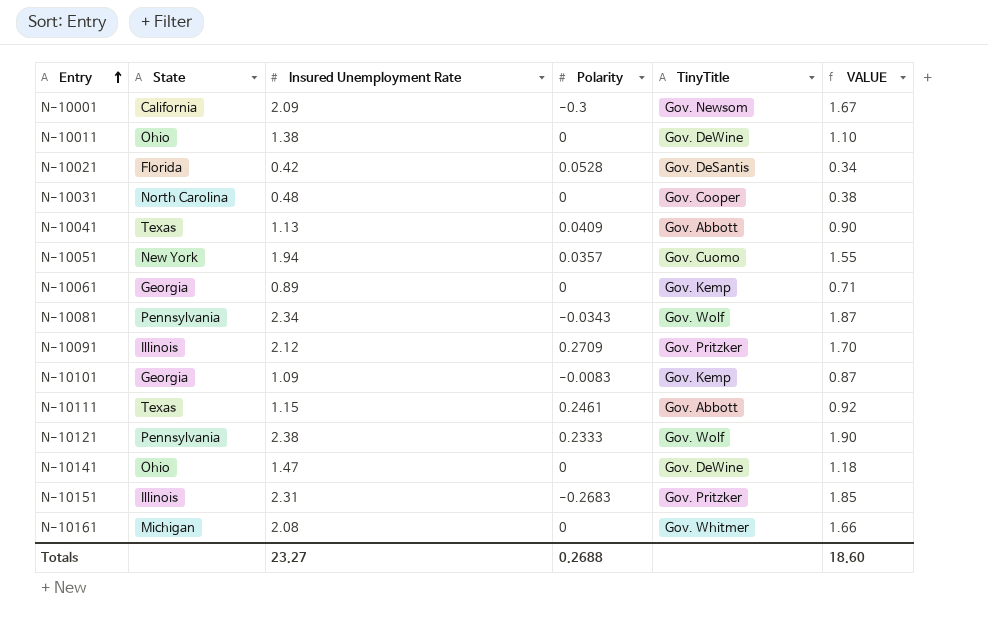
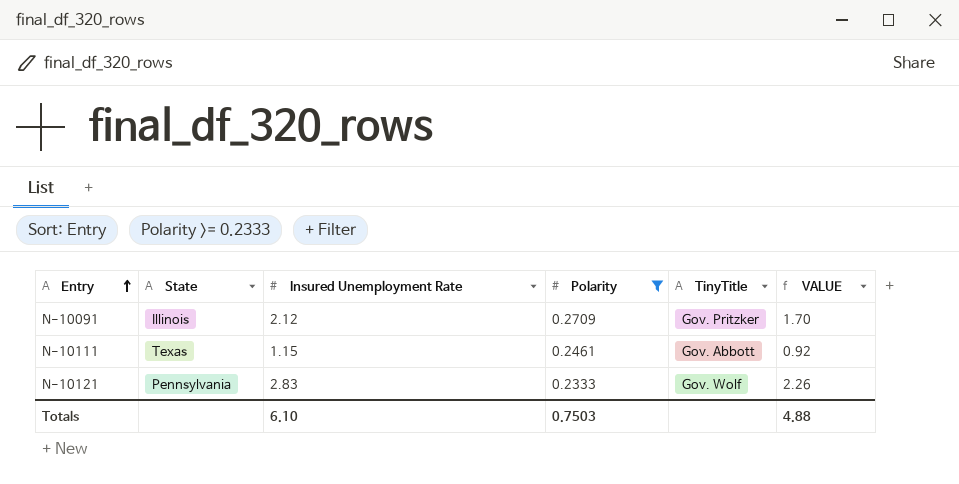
filter: none -> Polarity >= 0.2333
N-10121 | Insured Unemployment Rate: 2.38 -> 2.83
N-10121 | VALUE: 1.90 -> 2.26
Totals | Insured Unemployment Rate: 23.27 -> 6.10
Totals | Polarity: 0.2688 -> 0.7503
Totals | VALUE: 18.60 -> 4.88

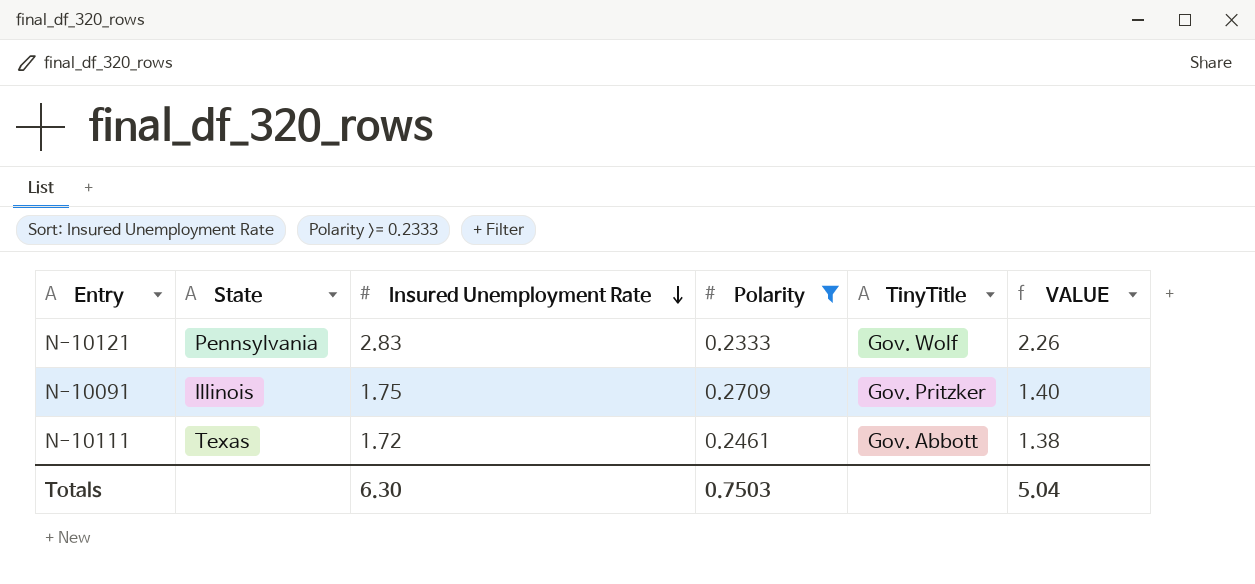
row order: Entry ascending -> Insured Unemployment Rate descending
N-10091 | Insured Unemployment Rate: 2.12 -> 1.75
N-10091 | VALUE: 1.70 -> 1.40
N-10111 | Insured Unemployment Rate: 1.15 -> 1.72
N-10111 | VALUE: 0.92 -> 1.38
Totals | Insured Unemployment Rate: 6.10 -> 6.30
Totals | VALUE: 4.88 -> 5.04

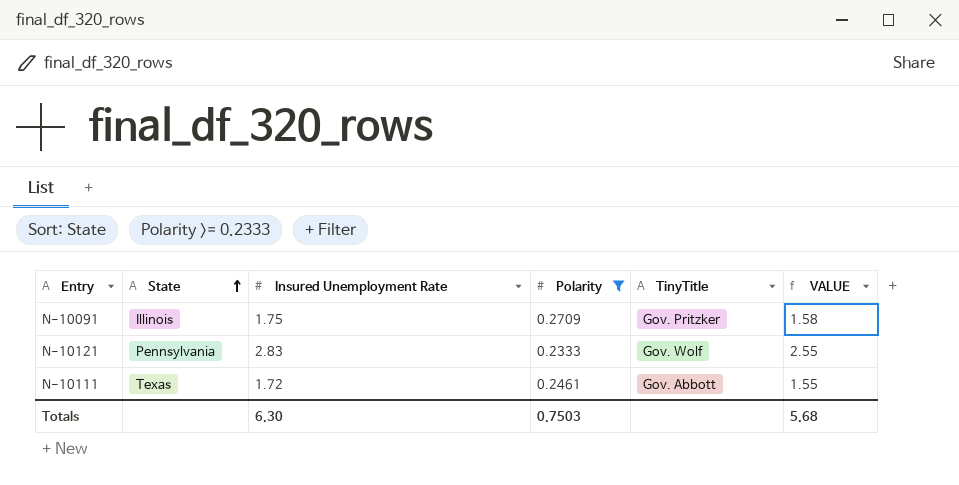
row order: Insured Unemployment Rate descending -> State ascending
column VALUE | formula: [Insured Unemployment Rate] * 0.8 -> [Insured Unemployment Rate] * 0.9
Totals | VALUE: 5.04 -> 5.68

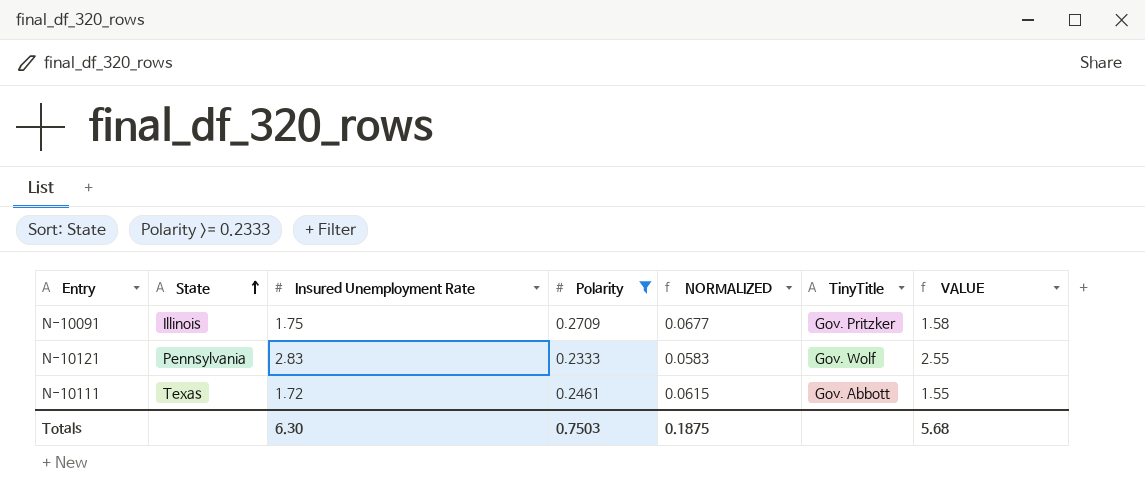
column NORMALIZED | formula: none -> [Polarity] * 0.25

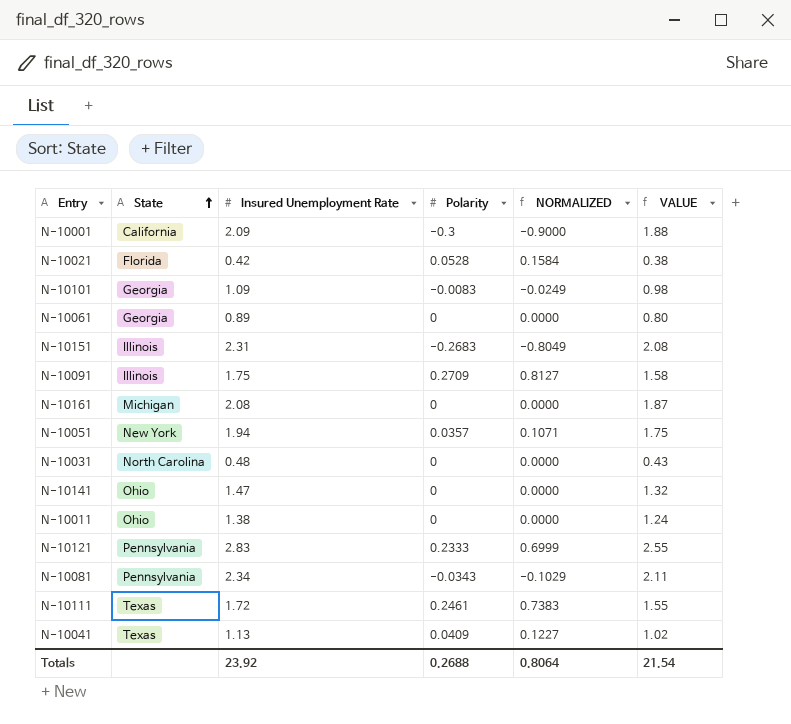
filter: Polarity >= 0.2333 -> none
column TinyTitle | position: 6 -> none
column NORMALIZED | formula: [Polarity] * 0.25 -> [Polarity] * 3
Totals | Insured Unemployment Rate: 6.30 -> 23.92
Totals | Polarity: 0.7503 -> 0.2688
Totals | NORMALIZED: 0.1875 -> 0.8064
Totals | VALUE: 5.68 -> 21.54

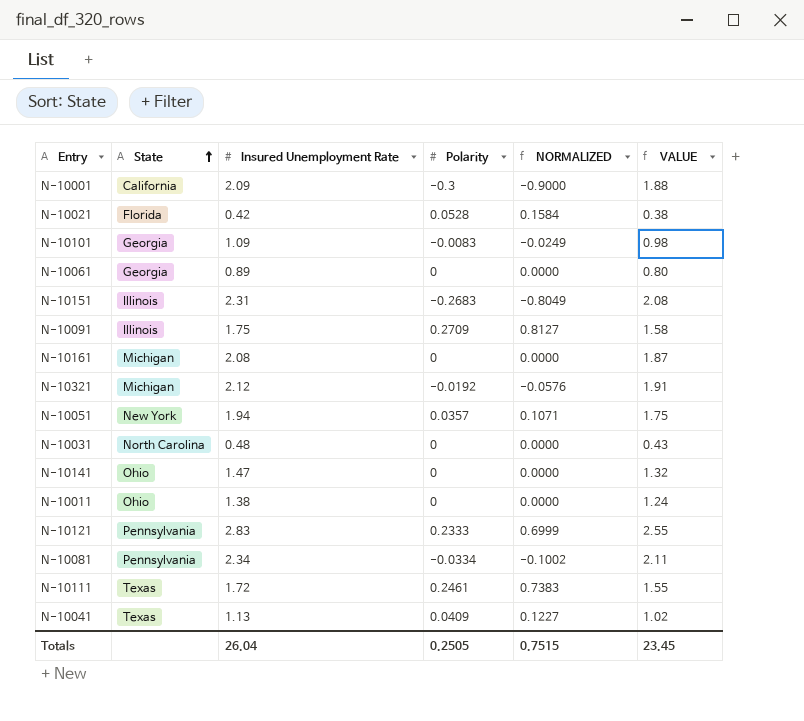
row N-10321: none -> Michigan | 2.12 | -0.0192 | -0.0576 | 1.91
N-10081 | Polarity: -0.0343 -> -0.0334
N-10081 | NORMALIZED: -0.1029 -> -0.1002
Totals | Insured Unemployment Rate: 23.92 -> 26.04
Totals | Polarity: 0.2688 -> 0.2505
Totals | NORMALIZED: 0.8064 -> 0.7515
Totals | VALUE: 21.54 -> 23.45

